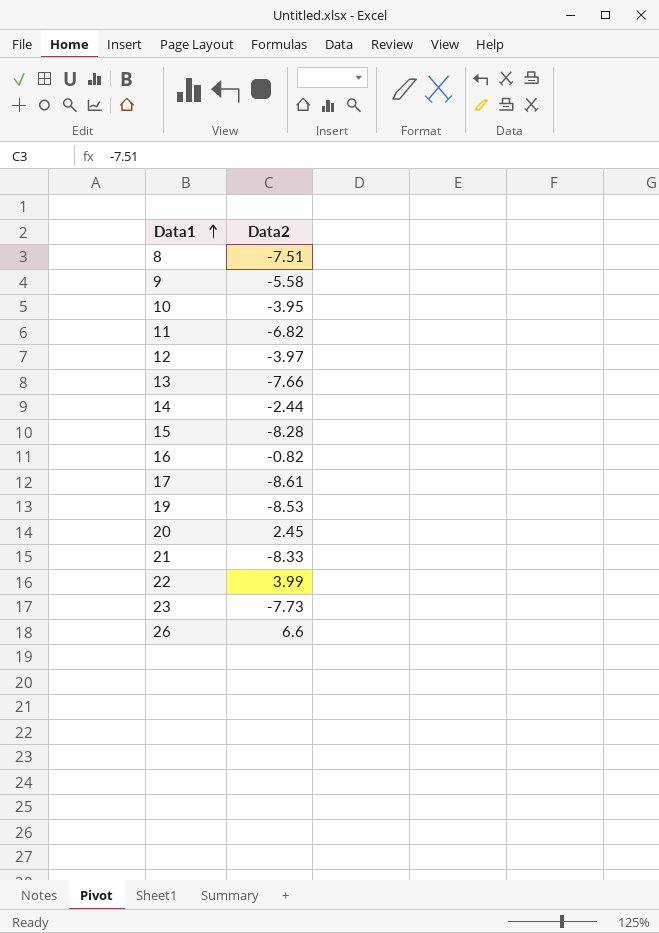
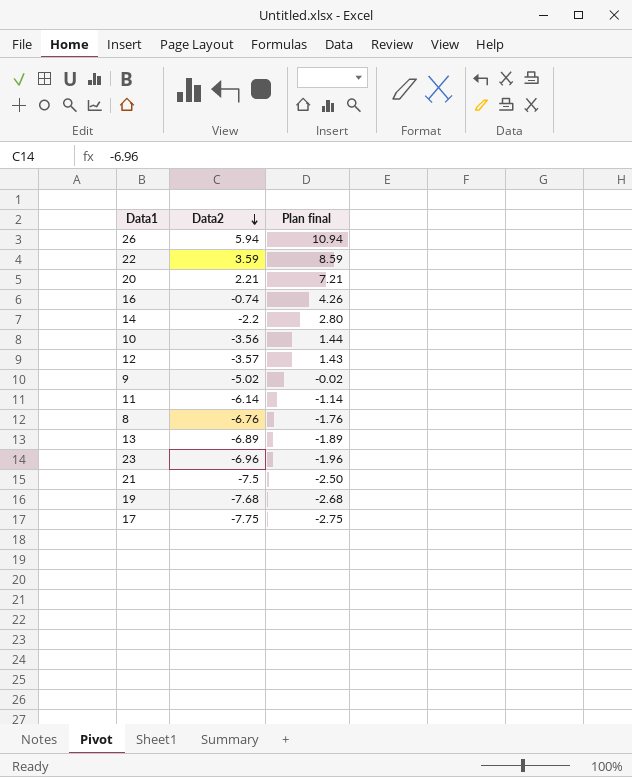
row order: Data1 ascending -> Data2 descending
column Plan final | formula: none -> [Data2] + 5
row 15: -8.28 -> none
26 | Data2: 6.6 -> 5.94
22 | Data2: 3.99 -> 3.59
20 | Data2: 2.45 -> 2.21
16 | Data2: -0.82 -> -0.74
14 | Data2: -2.44 -> -2.2
10 | Data2: -3.95 -> -3.56
12 | Data2: -3.97 -> -3.57
9 | Data2: -5.58 -> -5.02
11 | Data2: -6.82 -> -6.14
8 | Data2: -7.51 -> -6.76
13 | Data2: -7.66 -> -6.89
23 | Data2: -7.73 -> -6.96
21 | Data2: -8.33 -> -7.5
19 | Data2: -8.53 -> -7.68
17 | Data2: -8.61 -> -7.75

